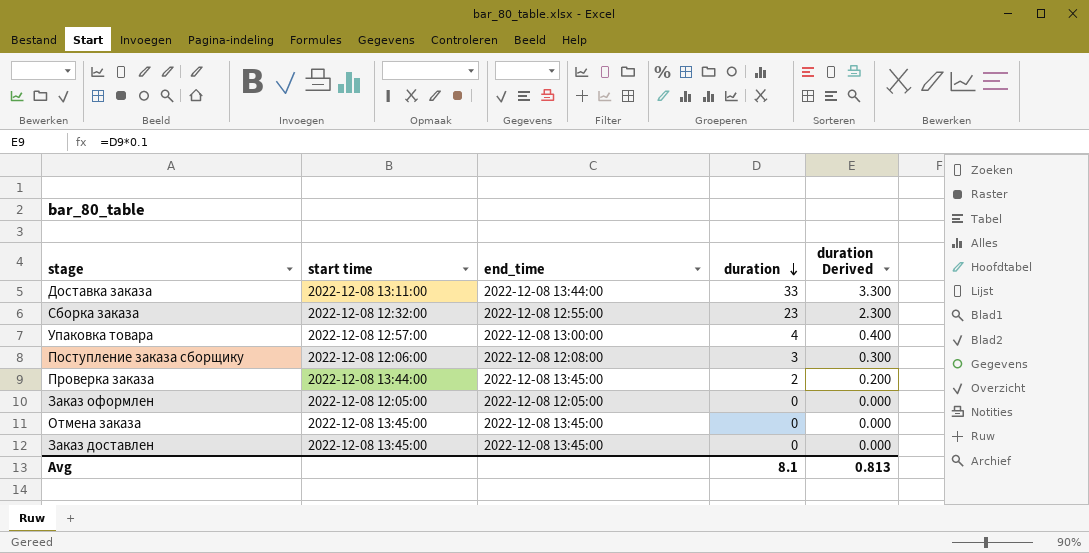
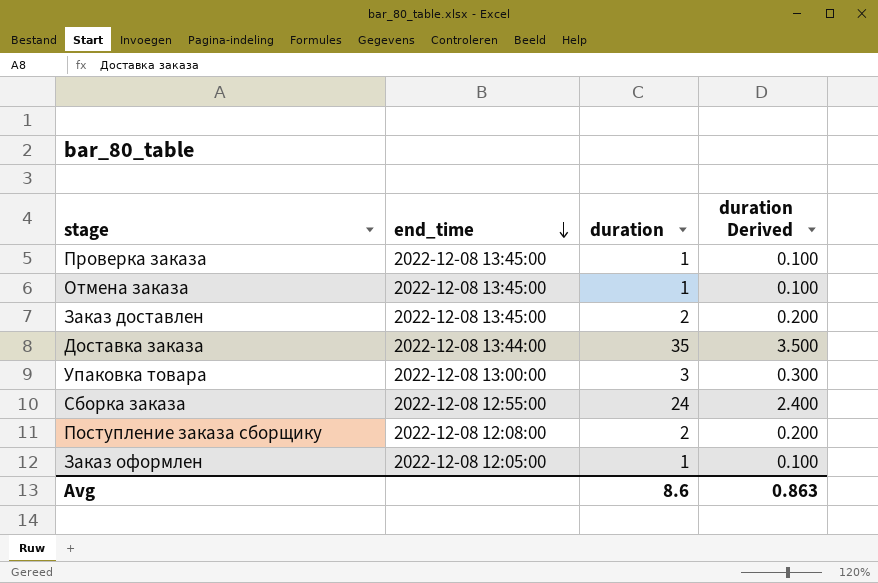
row order: duration descending -> end_time descending
column start time | position: 2 -> none
Проверка заказа | duration: 2 -> 1
Проверка заказа | duration Derived: 0.200 -> 0.100
Отмена заказа | duration: 0 -> 1
Отмена заказа | duration Derived: 0.000 -> 0.100
Заказ доставлен | duration: 0 -> 2
Заказ доставлен | duration Derived: 0.000 -> 0.200
Доставка заказа | duration: 33 -> 35
Доставка заказа | duration Derived: 3.300 -> 3.500
Упаковка товара | duration: 4 -> 3
Упаковка товара | duration Derived: 0.400 -> 0.300
Сборка заказа | duration: 23 -> 24
Сборка заказа | duration Derived: 2.300 -> 2.400
Поступление заказа сборщику | duration: 3 -> 2
Поступление заказа сборщику | duration Derived: 0.300 -> 0.200
Заказ оформлен | duration: 0 -> 1
Заказ оформлен | duration Derived: 0.000 -> 0.100
Avg | duration: 8.1 -> 8.6
Avg | duration Derived: 0.813 -> 0.863

